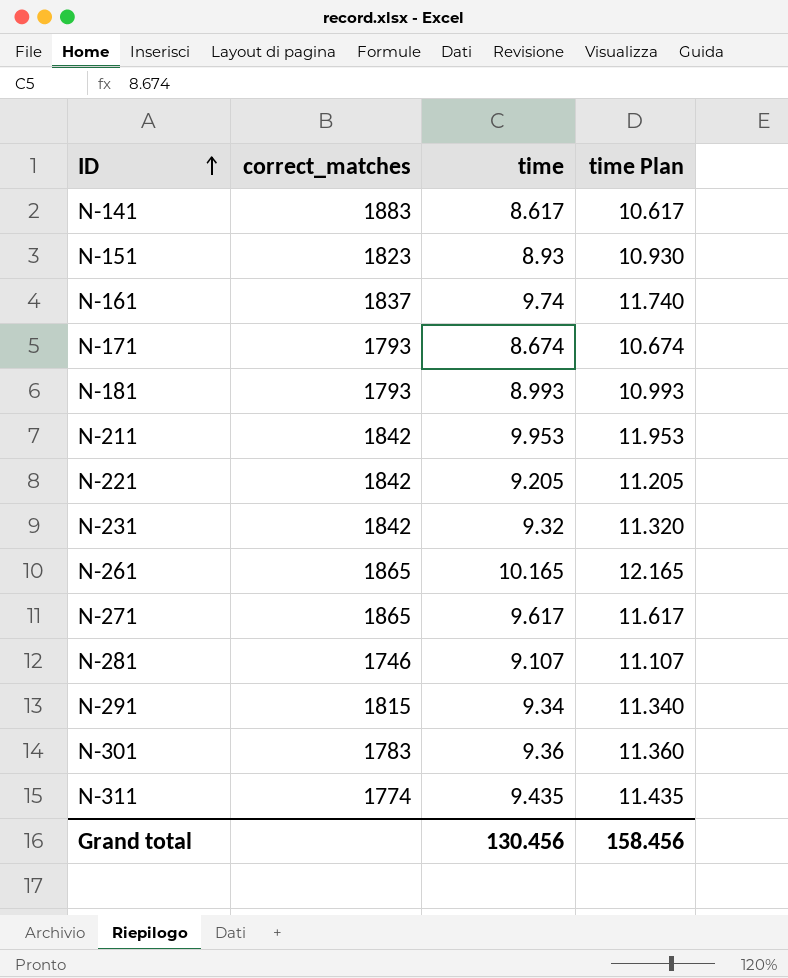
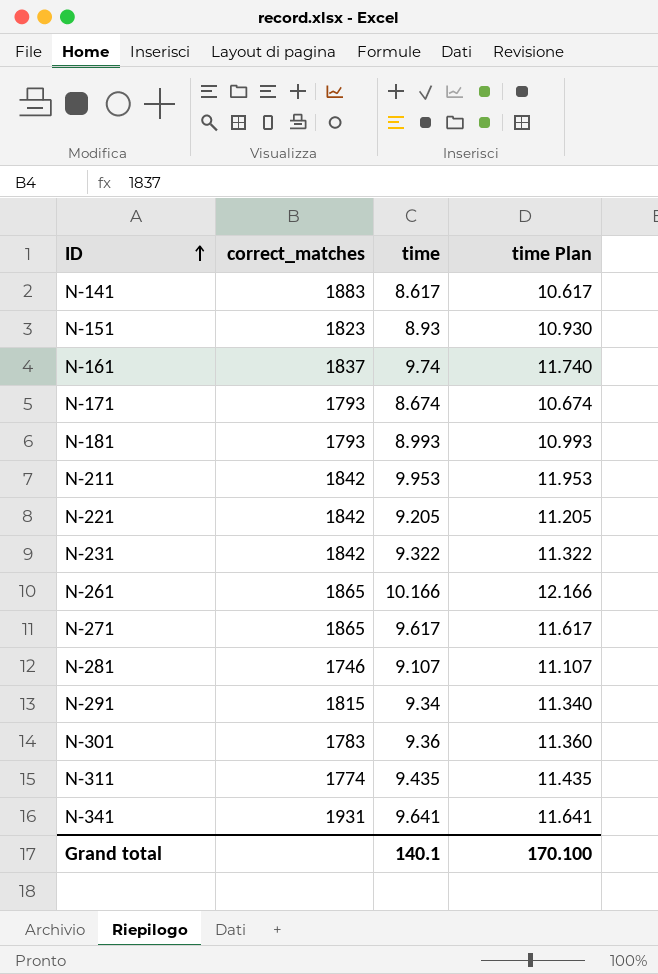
N-231 | time: 9.32 -> 9.322
N-231 | time Plan: 11.320 -> 11.322
N-261 | time: 10.165 -> 10.166
N-261 | time Plan: 12.165 -> 12.166
row N-341: none -> 1931 | 9.641 | 11.641
Grand total | time: 130.456 -> 140.1
Grand total | time Plan: 158.456 -> 170.100

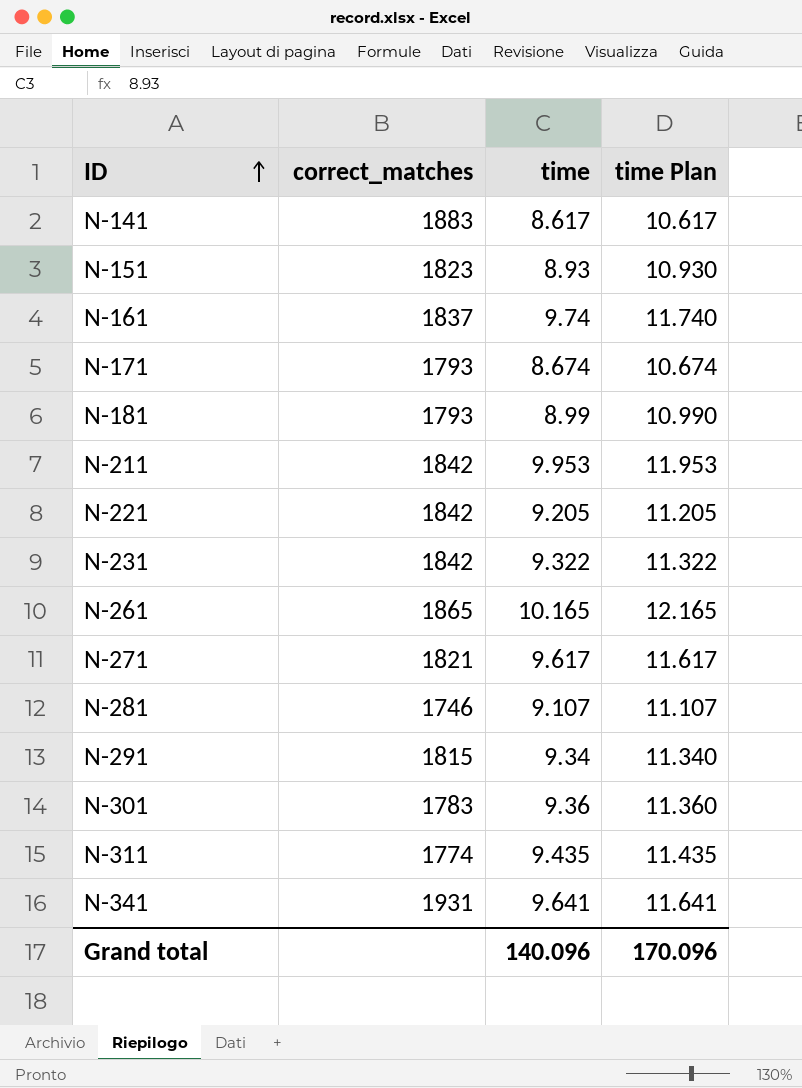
N-181 | time: 8.993 -> 8.99
N-181 | time Plan: 10.993 -> 10.990
N-261 | time: 10.166 -> 10.165
N-261 | time Plan: 12.166 -> 12.165
N-271 | correct_matches: 1865 -> 1821
Grand total | time: 140.1 -> 140.096
Grand total | time Plan: 170.100 -> 170.096

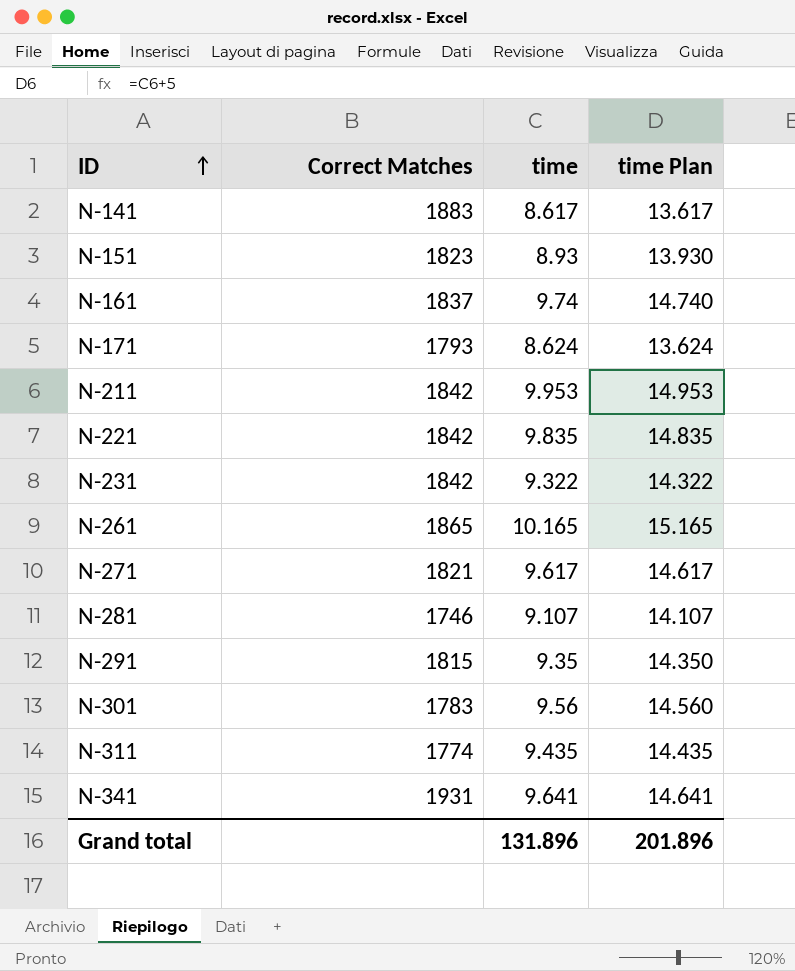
column name: correct_matches -> Correct Matches
column time Plan | formula: [time] + 2 -> [time] + 5
row N-181: 1793 | 8.99 | 10.990 -> none
N-171 | time: 8.674 -> 8.624
N-221 | time: 9.205 -> 9.835
N-291 | time: 9.34 -> 9.35
N-301 | time: 9.36 -> 9.56
Grand total | time: 140.096 -> 131.896
Grand total | time Plan: 170.096 -> 201.896

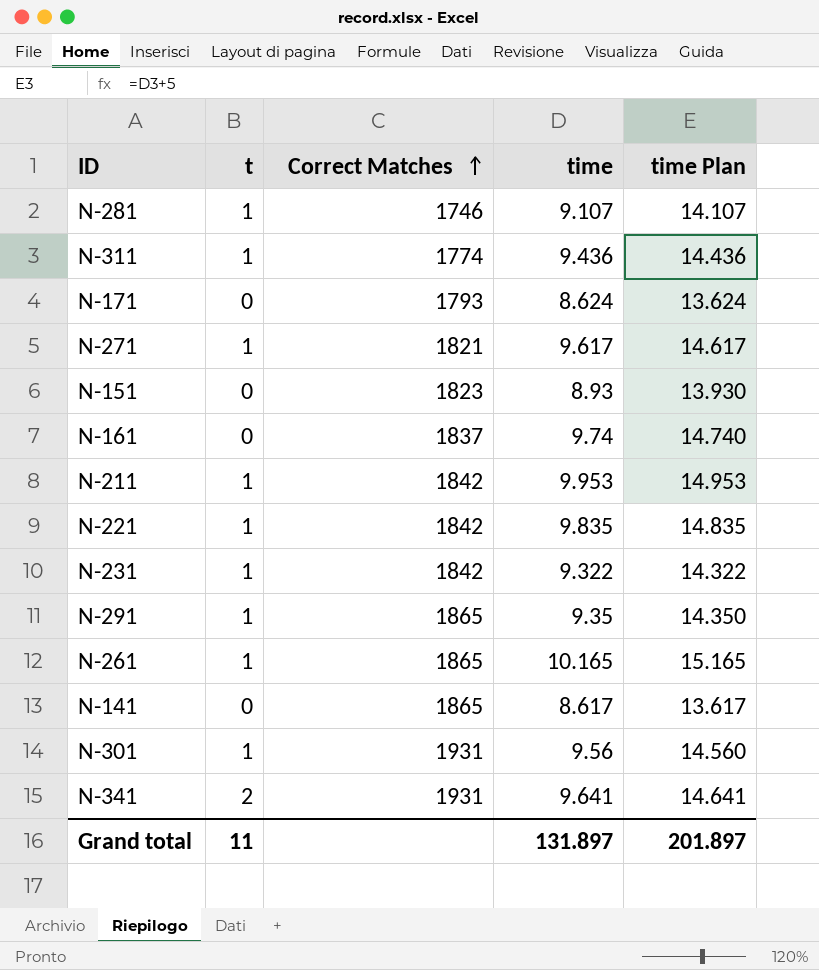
row order: ID ascending -> Correct Matches ascending
column t | position: none -> 2
N-311 | time: 9.435 -> 9.436
N-311 | time Plan: 14.435 -> 14.436
N-291 | Correct Matches: 1815 -> 1865
N-141 | Correct Matches: 1883 -> 1865
N-301 | Correct Matches: 1783 -> 1931
Grand total | time: 131.896 -> 131.897
Grand total | time Plan: 201.896 -> 201.897

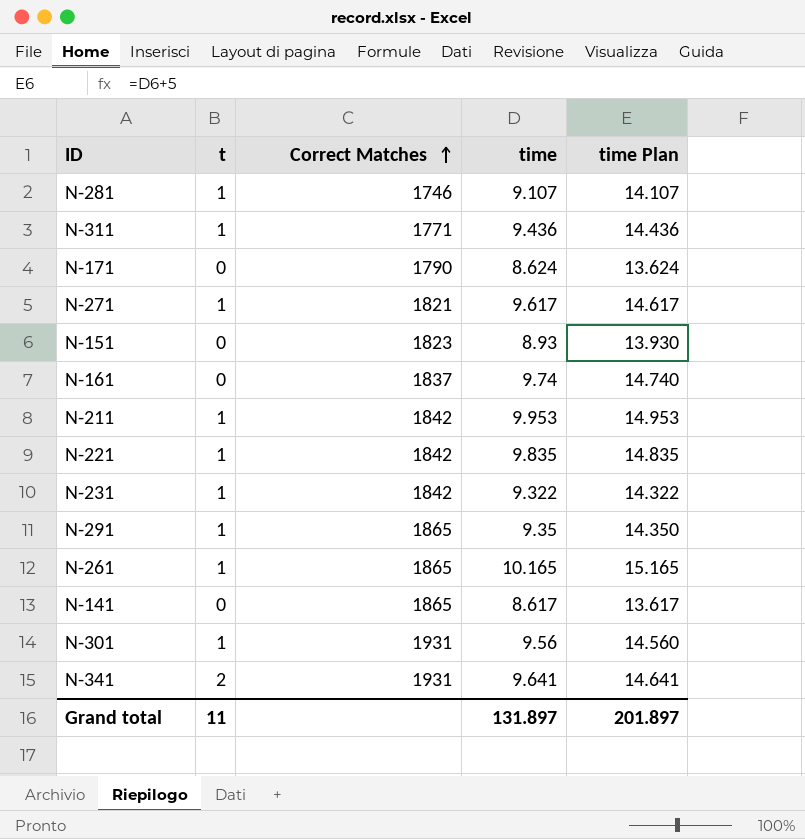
N-311 | Correct Matches: 1774 -> 1771
N-171 | Correct Matches: 1793 -> 1790

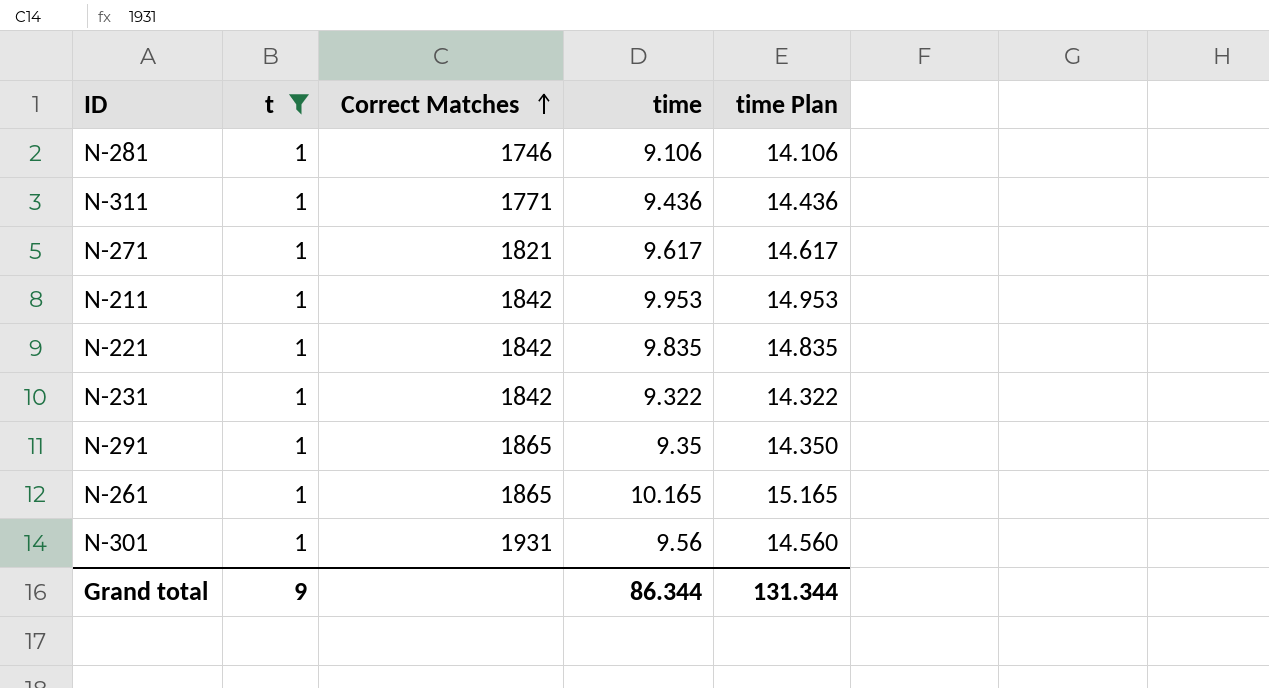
filter: none -> t = 1
N-281 | time: 9.107 -> 9.106
N-281 | time Plan: 14.107 -> 14.106
Grand total | t: 11 -> 9
Grand total | time: 131.897 -> 86.344
Grand total | time Plan: 201.897 -> 131.344

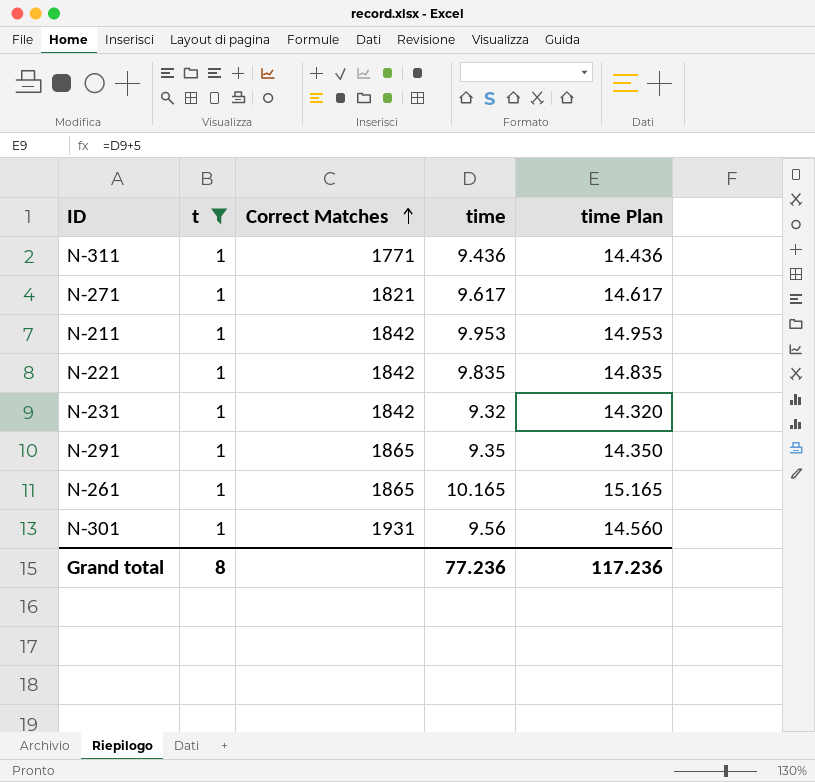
row N-281: 1 | 1746 | 9.106 | 14.106 -> none
N-231 | time: 9.322 -> 9.32
N-231 | time Plan: 14.322 -> 14.320
Grand total | t: 9 -> 8
Grand total | time: 86.344 -> 77.236
Grand total | time Plan: 131.344 -> 117.236

